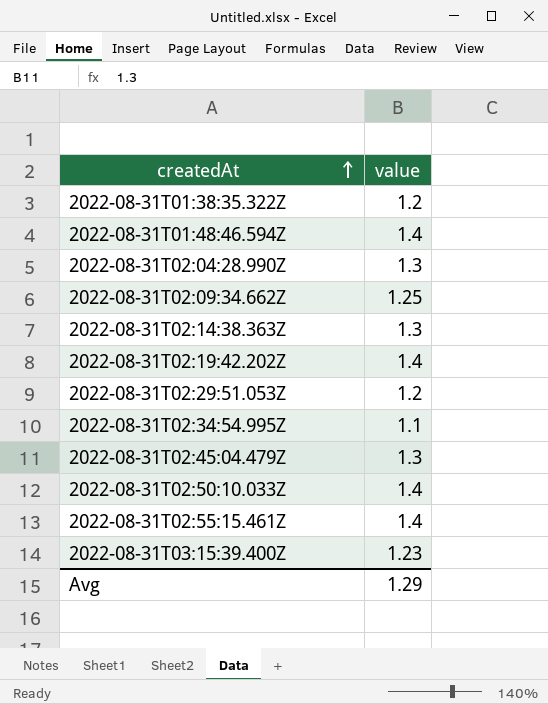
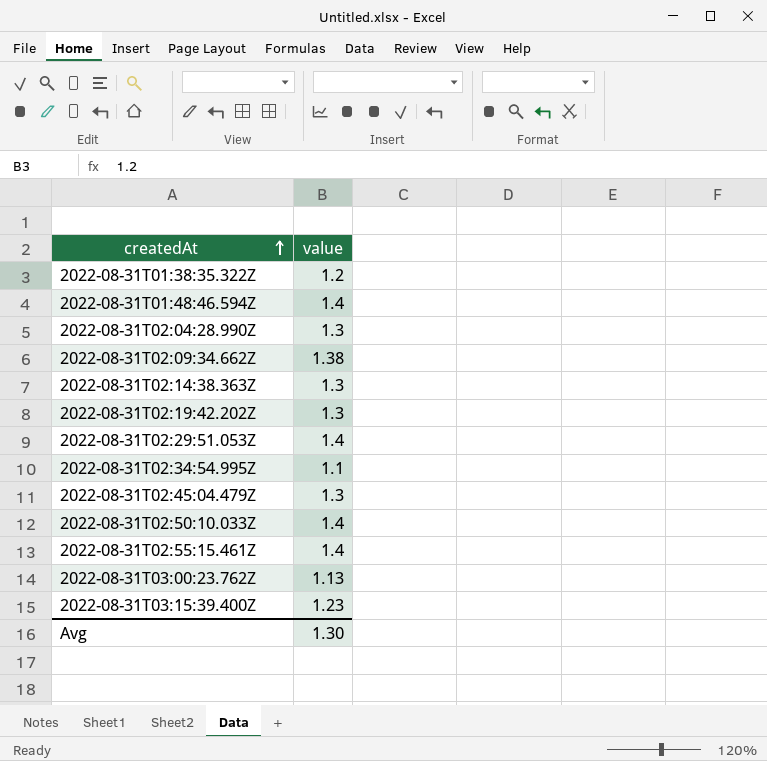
2022-08-31T02:09:34.662Z | value: 1.25 -> 1.38
2022-08-31T02:19:42.202Z | value: 1.4 -> 1.3
2022-08-31T02:29:51.053Z | value: 1.2 -> 1.4
row 2022-08-31T03:00:23.762Z: none -> 1.13
Avg | value: 1.29 -> 1.30

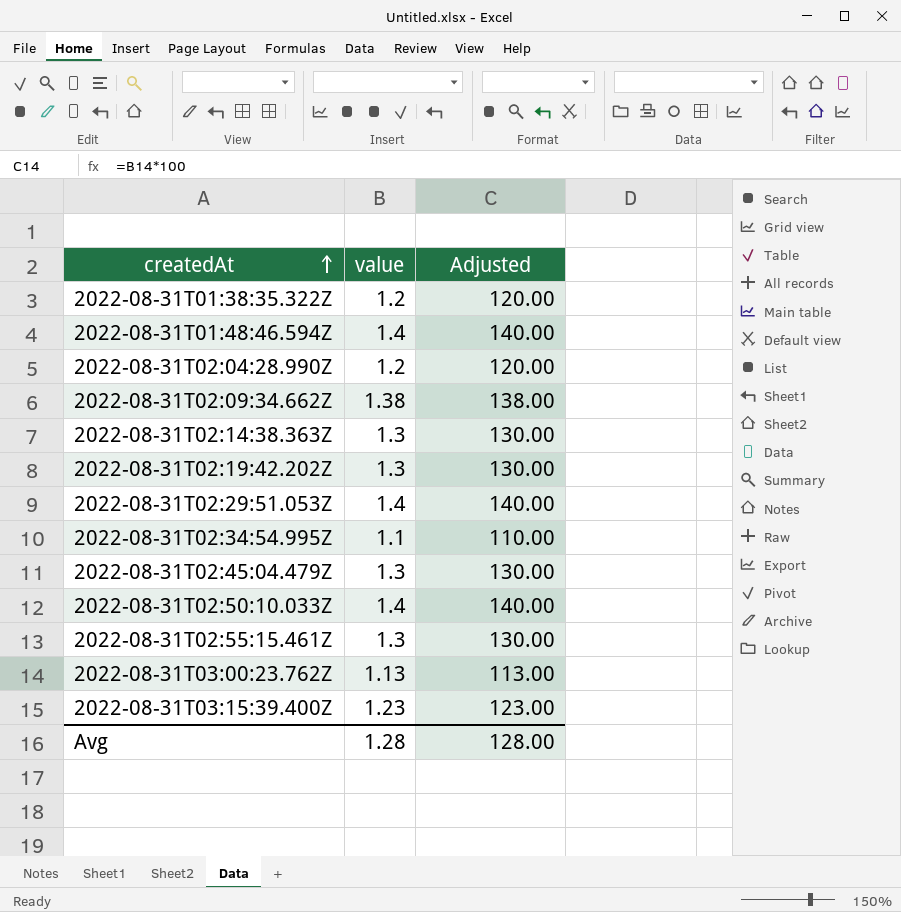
column Adjusted | formula: none -> [value] * 100
2022-08-31T02:04:28.990Z | value: 1.3 -> 1.2
2022-08-31T02:55:15.461Z | value: 1.4 -> 1.3
Avg | value: 1.30 -> 1.28

